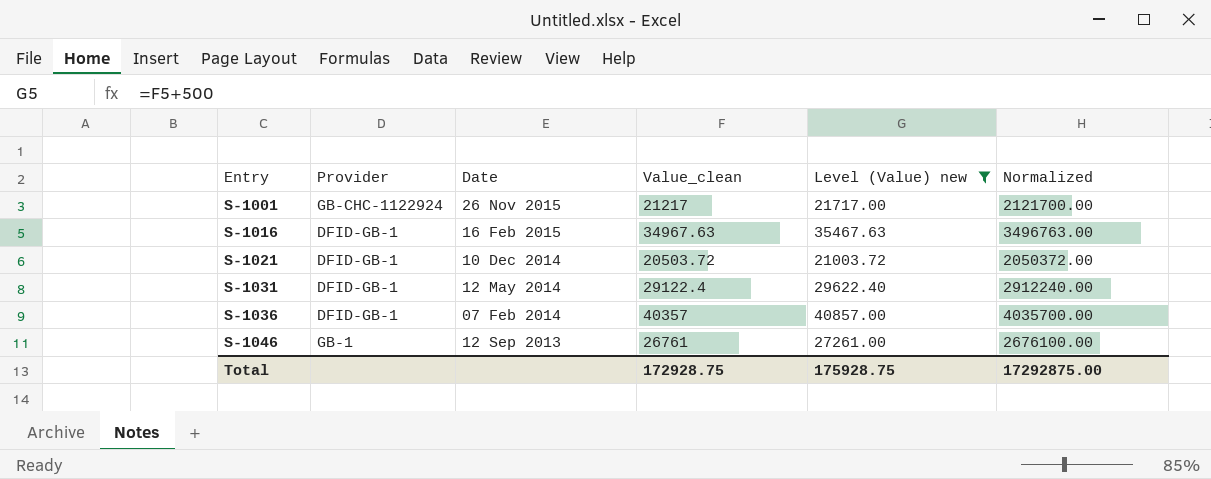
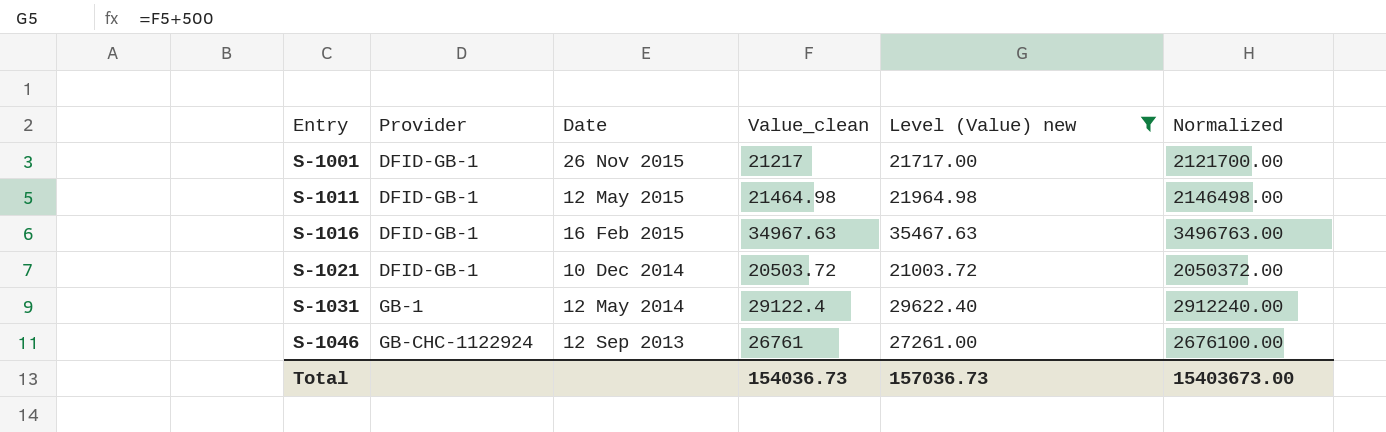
row S-1036: DFID-GB-1 | 07 Feb 2014 | 40357 | 40857.00 | 4035700.00 -> none
S-1001 | Provider: GB-CHC-1122924 -> DFID-GB-1
row S-1011: none -> DFID-GB-1 | 12 May 2015 | 21464.98 | 21964.98 | 2146498.00
S-1031 | Provider: DFID-GB-1 -> GB-1
S-1046 | Provider: GB-1 -> GB-CHC-1122924
Total | Value_clean: 172928.75 -> 154036.73
Total | Level (Value) new: 175928.75 -> 157036.73
Total | Normalized: 17292875.00 -> 15403673.00

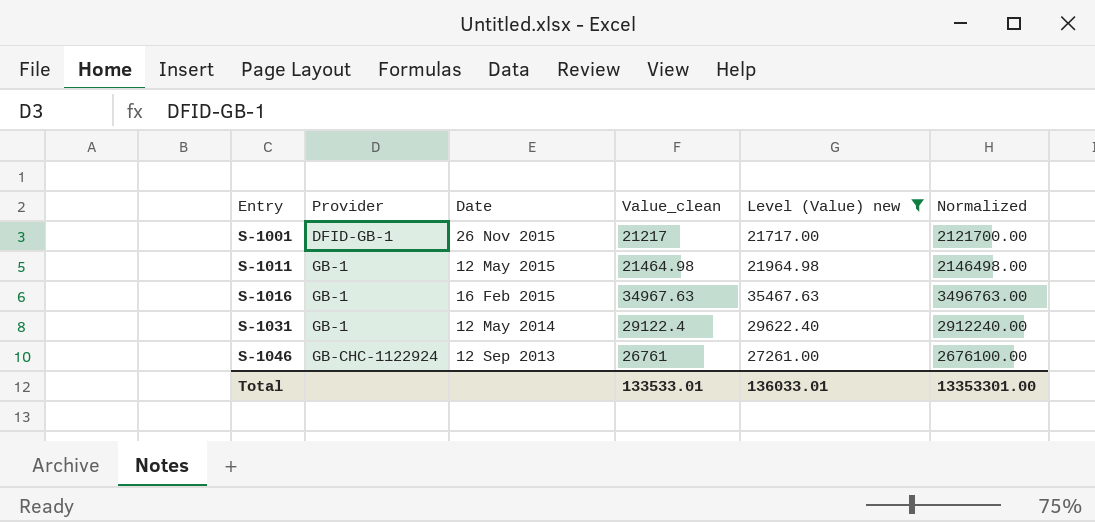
row S-1021: DFID-GB-1 | 10 Dec 2014 | 20503.72 | 21003.72 | 2050372.00 -> none
S-1011 | Provider: DFID-GB-1 -> GB-1
S-1016 | Provider: DFID-GB-1 -> GB-1
Total | Value_clean: 154036.73 -> 133533.01
Total | Level (Value) new: 157036.73 -> 136033.01
Total | Normalized: 15403673.00 -> 13353301.00

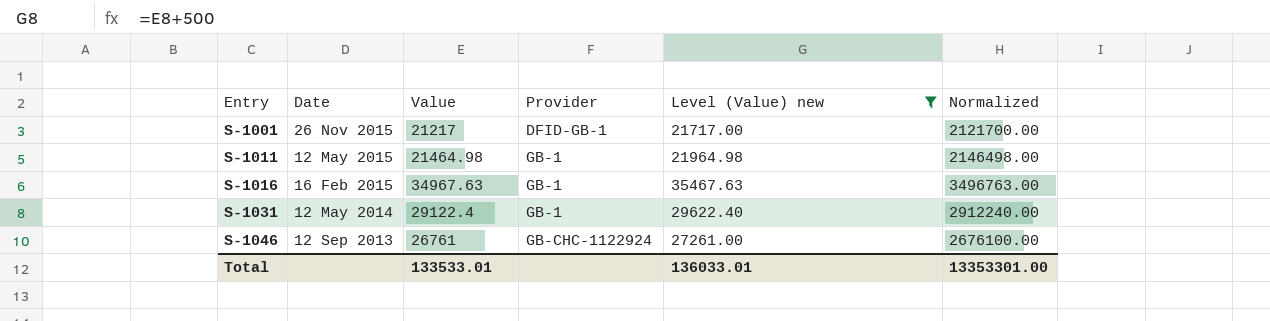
column name: Value_clean -> Value
column Provider | position: 2 -> 4

